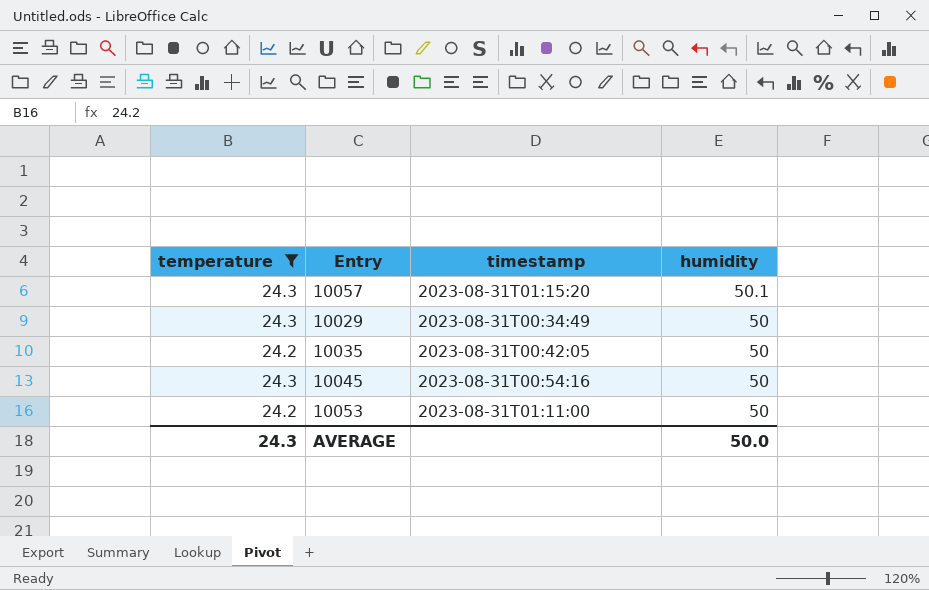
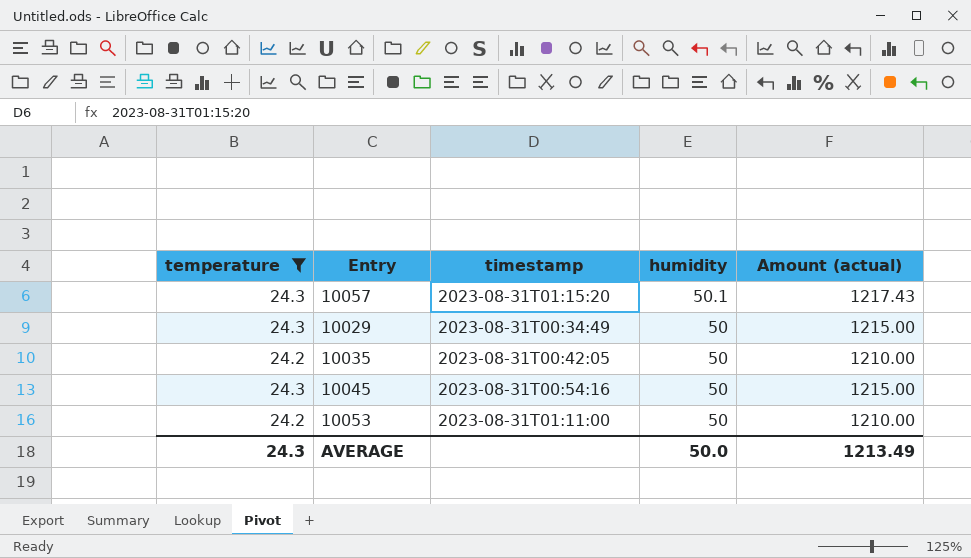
column Amount (actual) | formula: none -> [temperature] * [humidity]

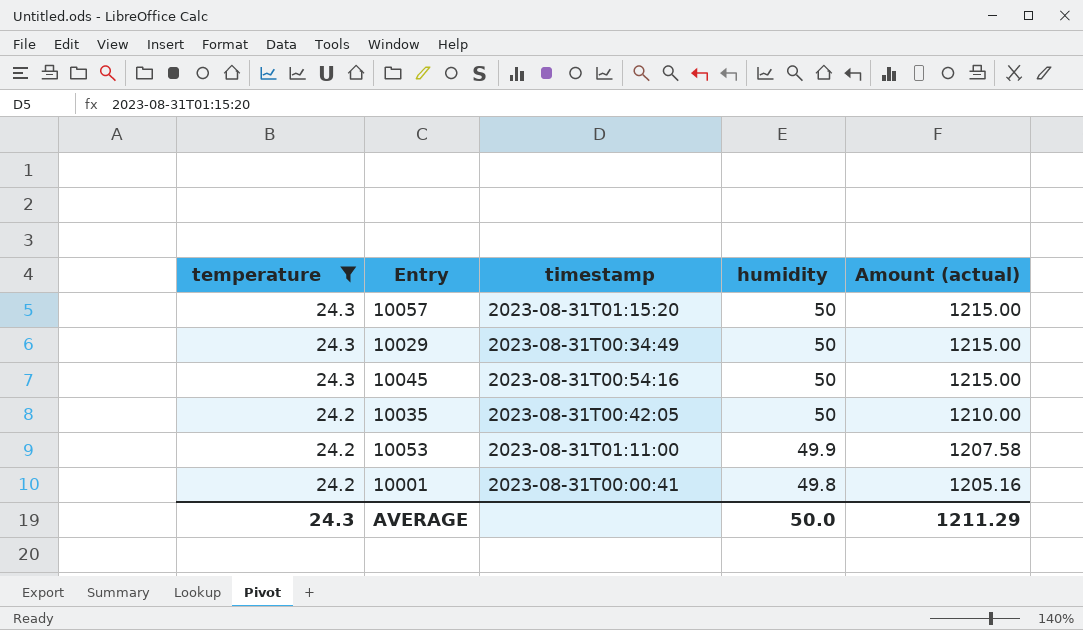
row order: humidity descending -> temperature descending
10057 | humidity: 50.1 -> 50
10057 | Amount (actual): 1217.43 -> 1215.00
10053 | humidity: 50 -> 49.9
10053 | Amount (actual): 1210.00 -> 1207.58
row 10001: none -> 24.2 | 2023-08-31T00:00:41 | 49.8 | 1205.16
AVERAGE | Amount (actual): 1213.49 -> 1211.29

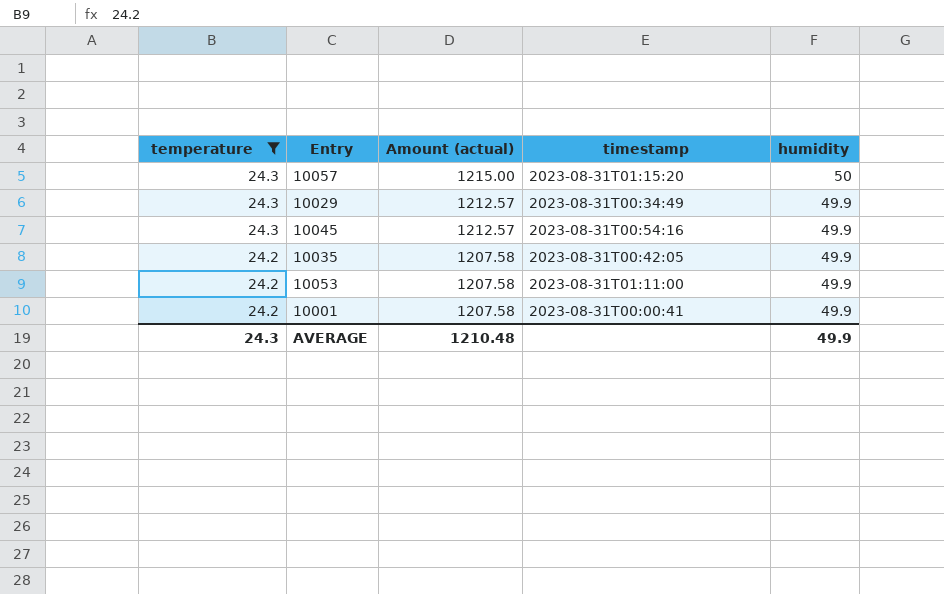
column Amount (actual) | position: 5 -> 3
10029 | Amount (actual): 1215.00 -> 1212.57
10029 | humidity: 50 -> 49.9
10045 | Amount (actual): 1215.00 -> 1212.57
10045 | humidity: 50 -> 49.9
10035 | Amount (actual): 1210.00 -> 1207.58
10035 | humidity: 50 -> 49.9
10001 | Amount (actual): 1205.16 -> 1207.58
10001 | humidity: 49.8 -> 49.9
AVERAGE | Amount (actual): 1211.29 -> 1210.48
AVERAGE | humidity: 50.0 -> 49.9

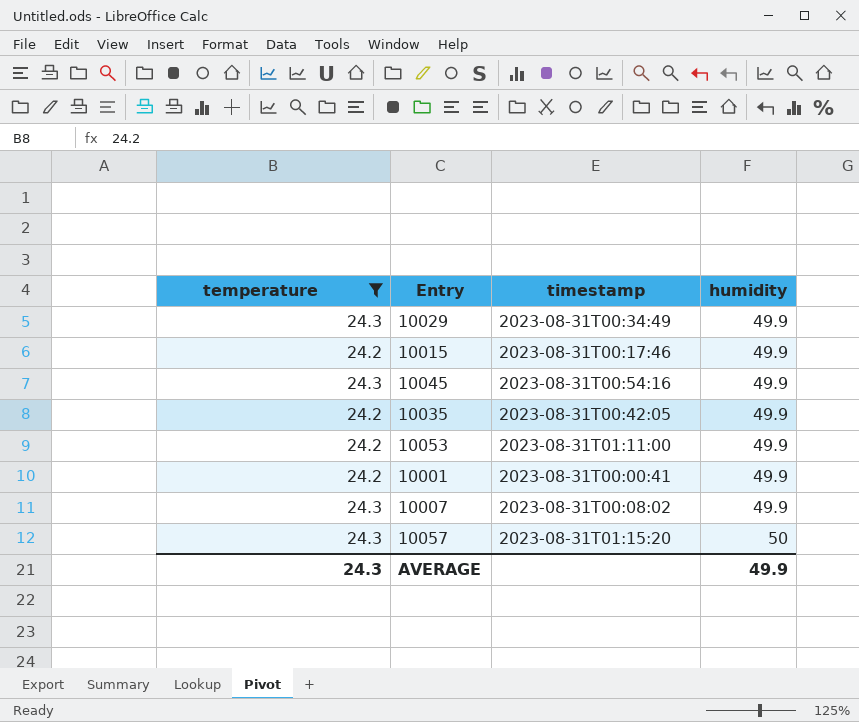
row order: temperature descending -> humidity ascending
column Amount (actual) | formula: [temperature] * [humidity] -> none
row 10015: none -> 24.2 | 2023-08-31T00:17:46 | 49.9
row 10007: none -> 24.3 | 2023-08-31T00:08:02 | 49.9

